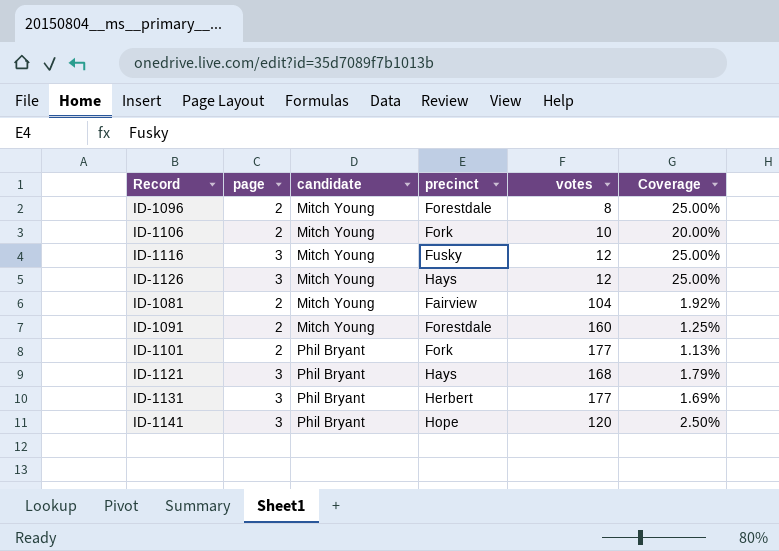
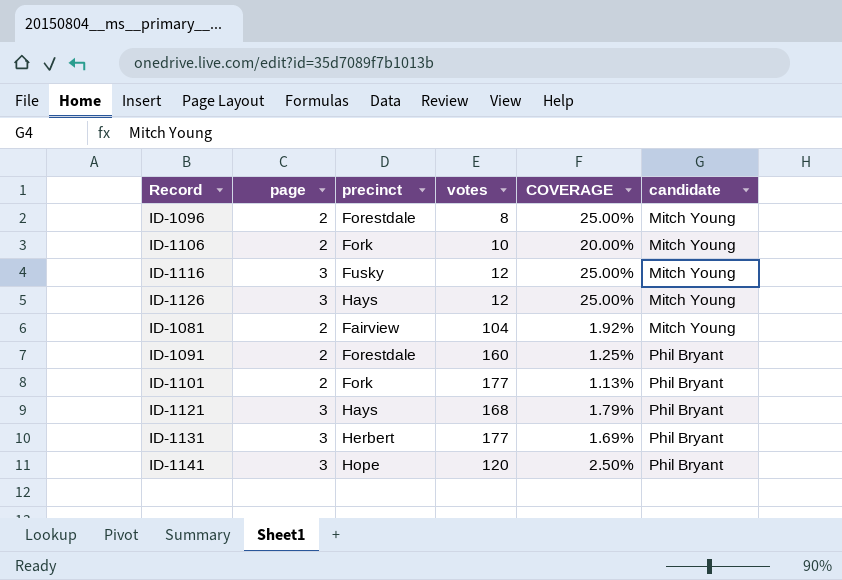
column name: Coverage -> COVERAGE
column candidate | position: 3 -> 6
ID-1091 | candidate: Mitch Young -> Phil Bryant

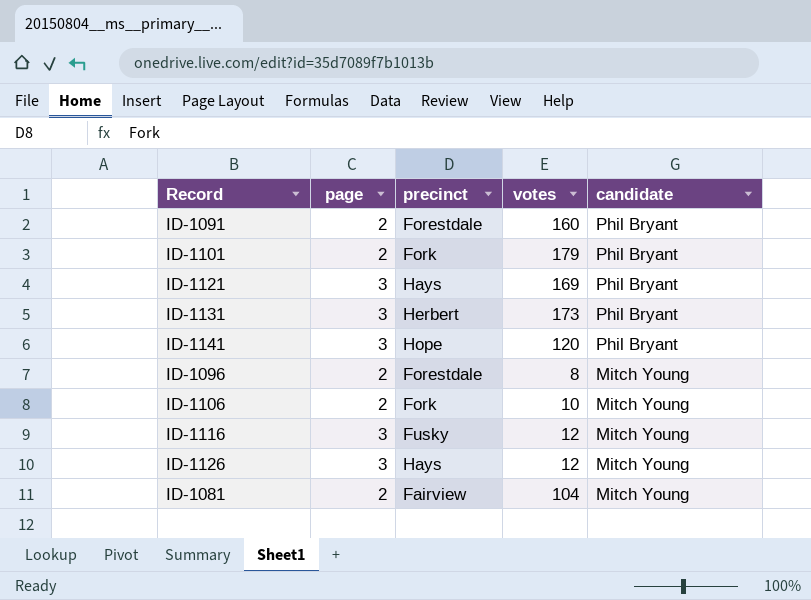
row order: candidate ascending -> candidate descending
column COVERAGE | formula: [page] / [votes] -> none
ID-1101 | votes: 177 -> 179
ID-1121 | votes: 168 -> 169
ID-1131 | votes: 177 -> 173

